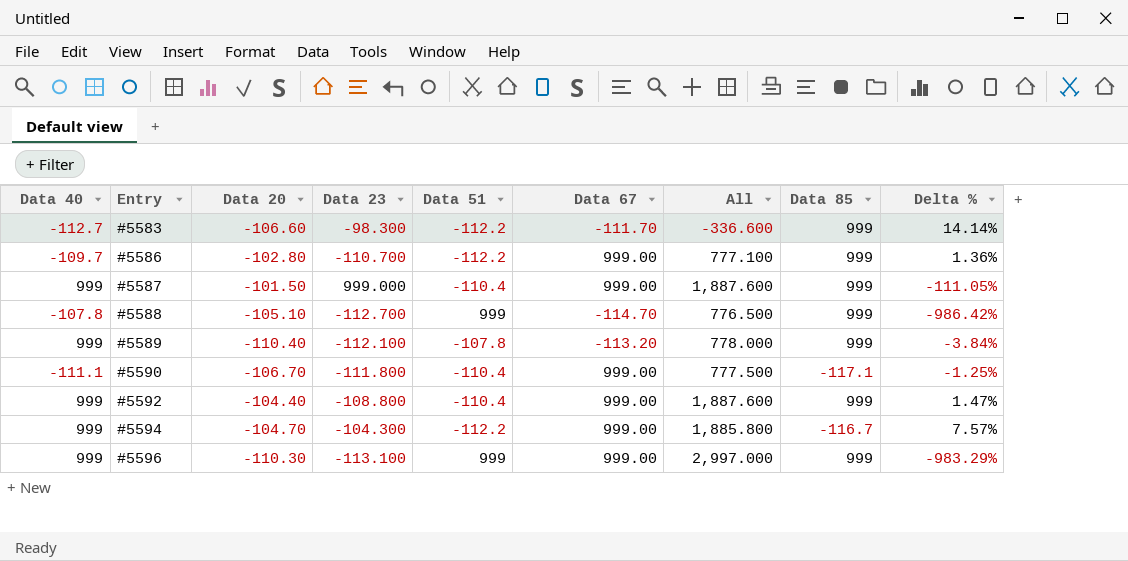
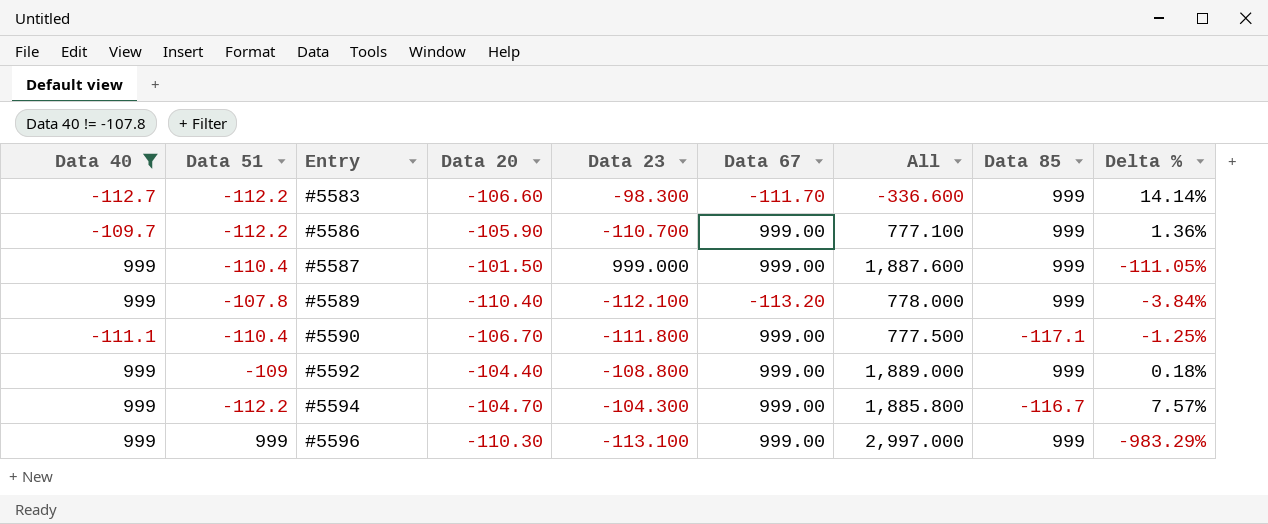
filter: none -> Data 40 != -107.8
column Data 51 | position: 5 -> 2
#5586 | Data 20: -102.80 -> -105.90
#5592 | Data 51: -110.4 -> -109
#5592 | All: 1,887.600 -> 1,889.000
#5592 | Delta %: 1.47% -> 0.18%

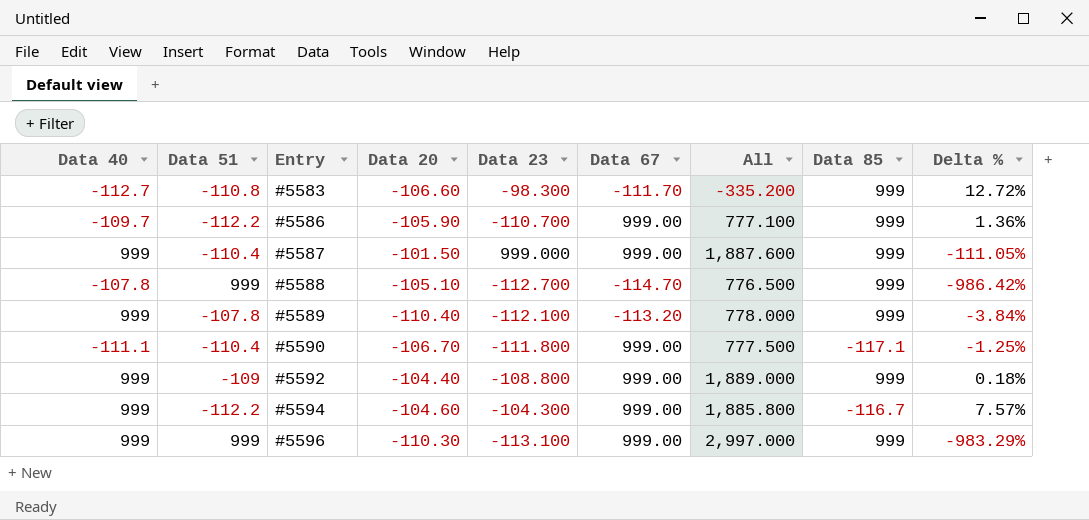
filter: Data 40 != -107.8 -> none
#5583 | Data 51: -112.2 -> -110.8
#5583 | All: -336.600 -> -335.200
#5583 | Delta %: 14.14% -> 12.72%
#5594 | Data 20: -104.70 -> -104.60

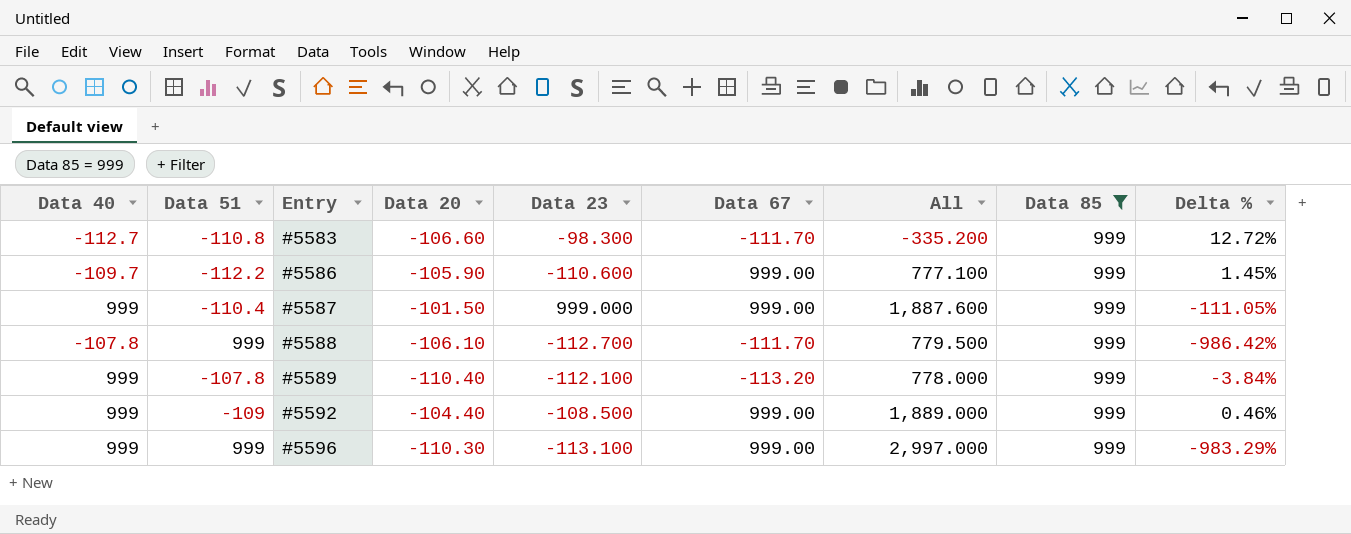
filter: none -> Data 85 = 999
#5586 | Data 23: -110.700 -> -110.600
#5586 | Delta %: 1.36% -> 1.45%
#5588 | Data 20: -105.10 -> -106.10
#5588 | Data 67: -114.70 -> -111.70
#5588 | All: 776.500 -> 779.500
#5592 | Data 23: -108.800 -> -108.500
#5592 | Delta %: 0.18% -> 0.46%

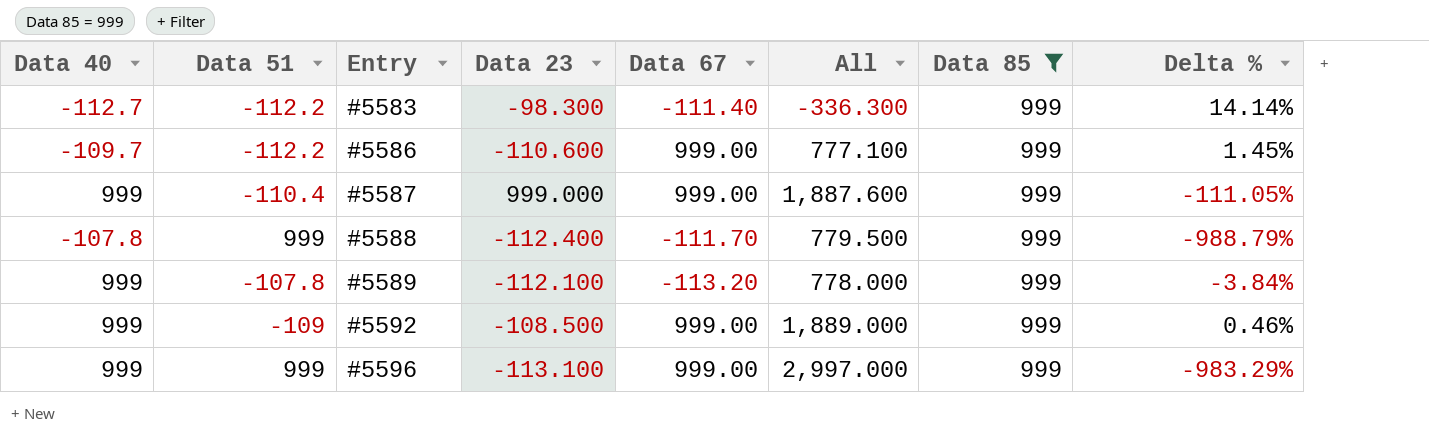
column Data 20 | position: 4 -> none
#5583 | Data 51: -110.8 -> -112.2
#5583 | Data 67: -111.70 -> -111.40
#5583 | All: -335.200 -> -336.300
#5583 | Delta %: 12.72% -> 14.14%
#5588 | Data 23: -112.700 -> -112.400
#5588 | Delta %: -986.42% -> -988.79%

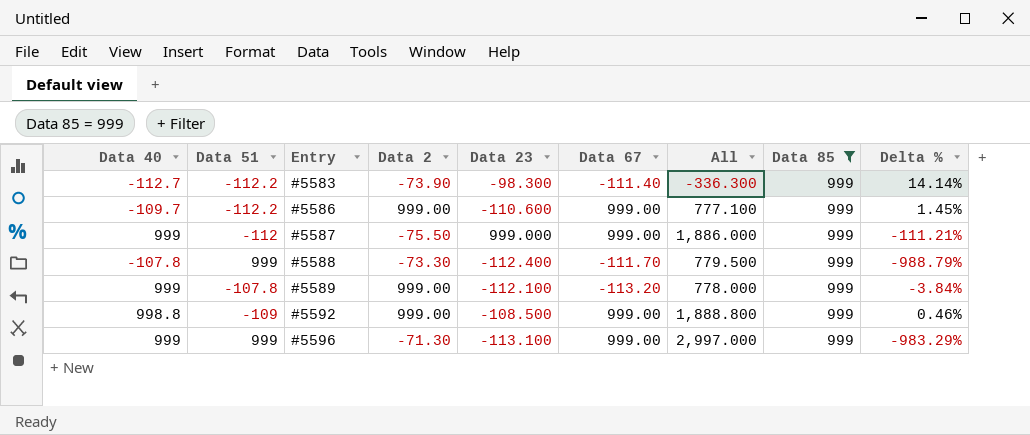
column Data 2 | position: none -> 4
#5587 | Data 51: -110.4 -> -112
#5587 | All: 1,887.600 -> 1,886.000
#5587 | Delta %: -111.05% -> -111.21%
#5592 | Data 40: 999 -> 998.8
#5592 | All: 1,889.000 -> 1,888.800

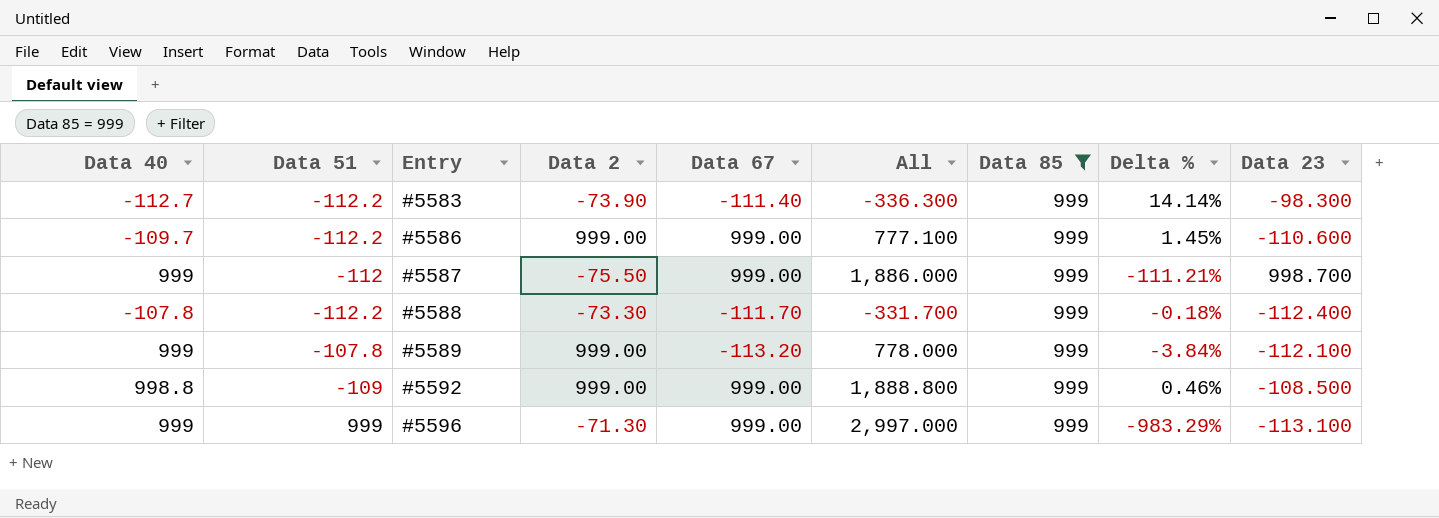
column Data 23 | position: 5 -> 9
#5587 | Data 23: 999.000 -> 998.700
#5588 | Data 51: 999 -> -112.2
#5588 | All: 779.500 -> -331.700
#5588 | Delta %: -988.79% -> -0.18%

